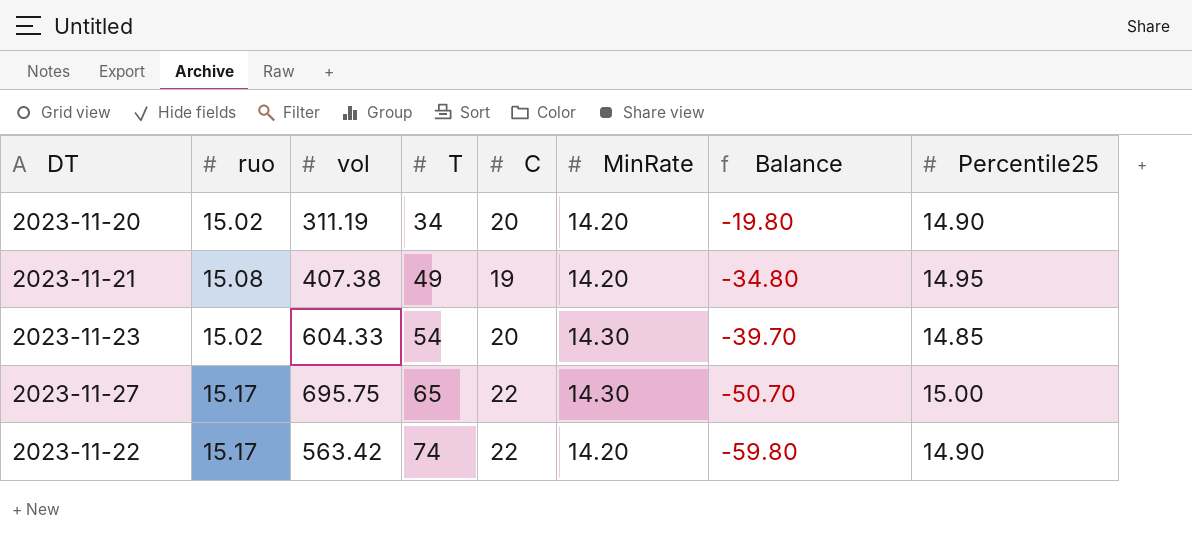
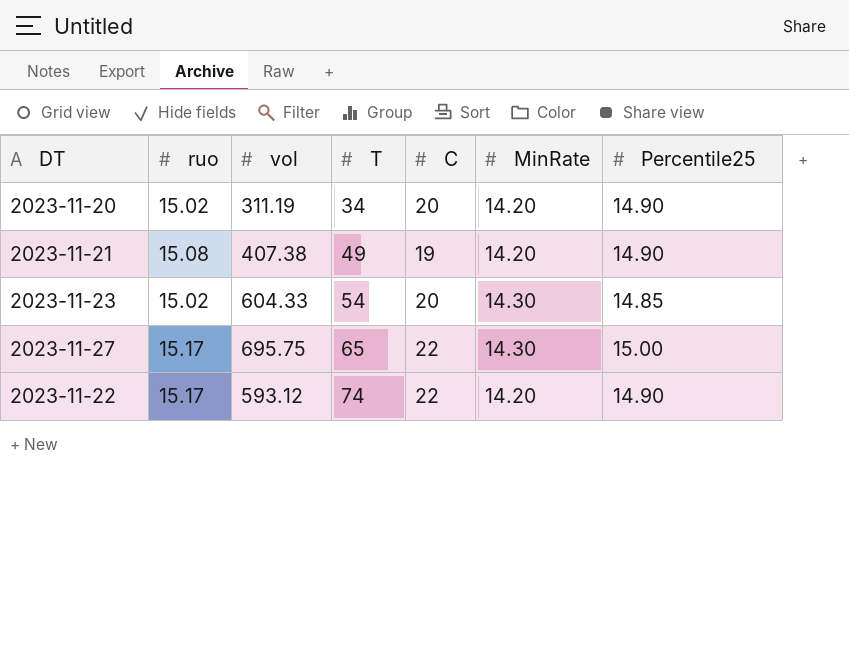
column Balance | formula: [MinRate] - [T] -> none
2023-11-21 | Percentile25: 14.95 -> 14.90
2023-11-22 | vol: 563.42 -> 593.12

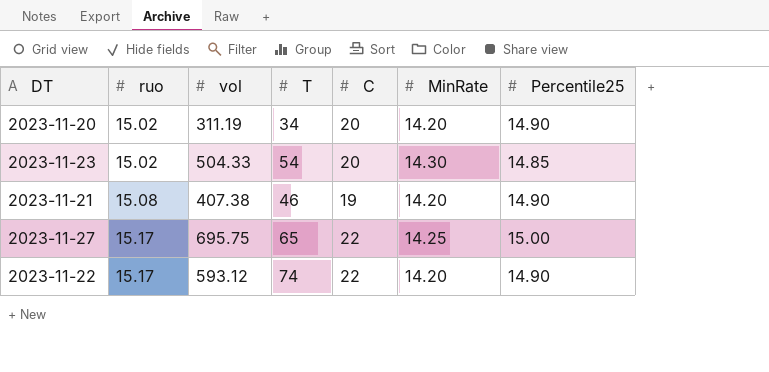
row order: T ascending -> ruo ascending
2023-11-23 | vol: 604.33 -> 504.33
2023-11-21 | T: 49 -> 46
2023-11-27 | MinRate: 14.30 -> 14.25

